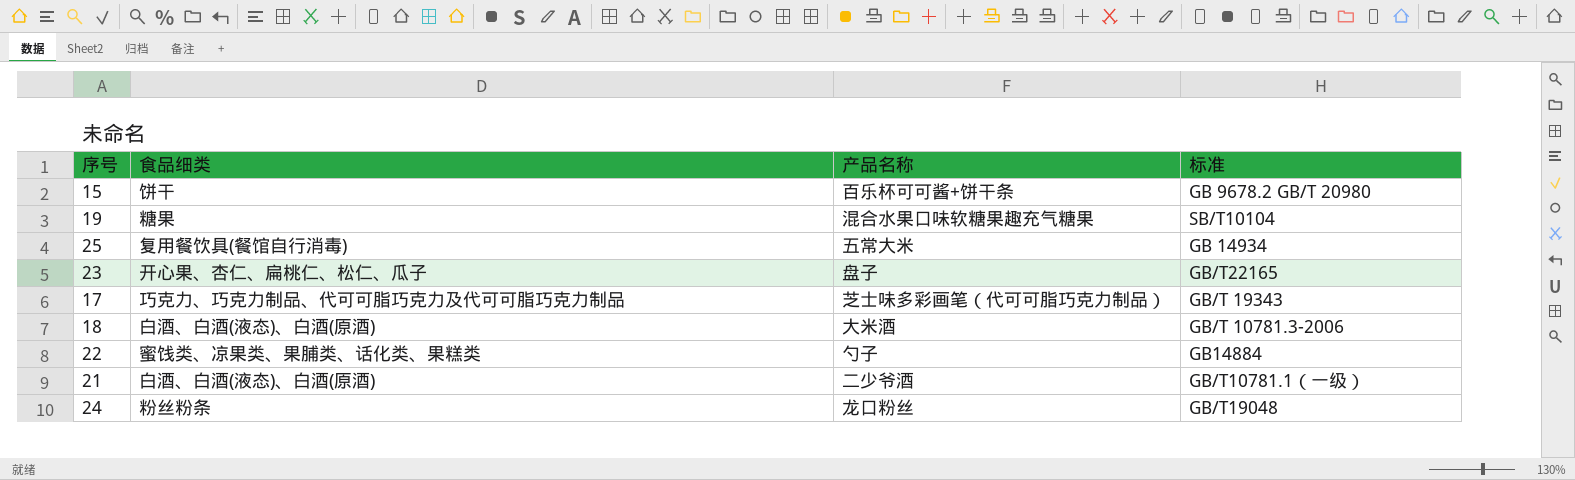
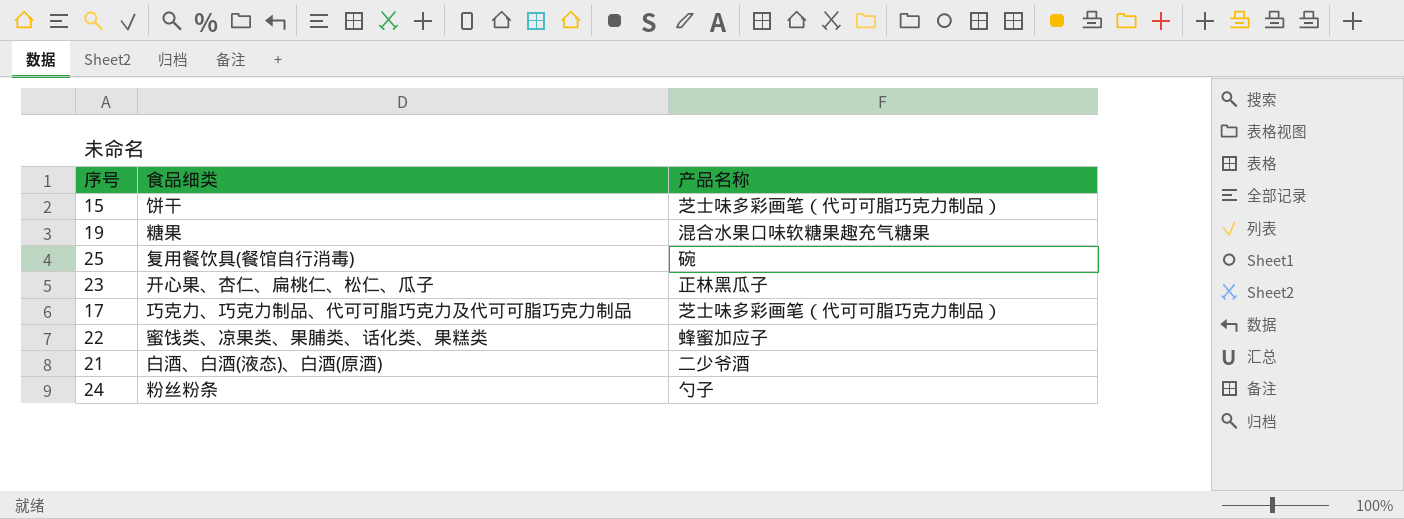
column 标准 | position: 4 -> none
row 18: 白酒、白酒(液态)、白酒(原酒) | 大米酒 | GB/T 10781.3-2006 -> none
15 | 产品名称: 百乐杯可可酱+饼干条 -> 芝士味多彩画笔（代可可脂巧克力制品）
25 | 产品名称: 五常大米 -> 碗
23 | 产品名称: 盘子 -> 正林黑瓜子
22 | 产品名称: 勺子 -> 蜂蜜加应子
24 | 产品名称: 龙口粉丝 -> 勺子

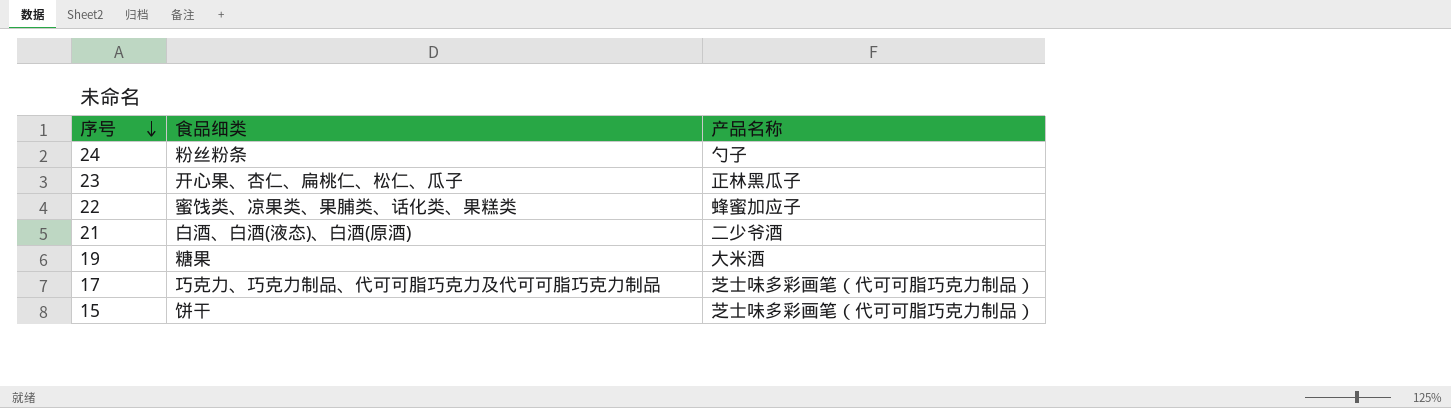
row order: none -> 序号 descending
row 25: 复用餐饮具(餐馆自行消毒) | 碗 -> none
19 | 产品名称: 混合水果口味软糖果趣充气糖果 -> 大米酒

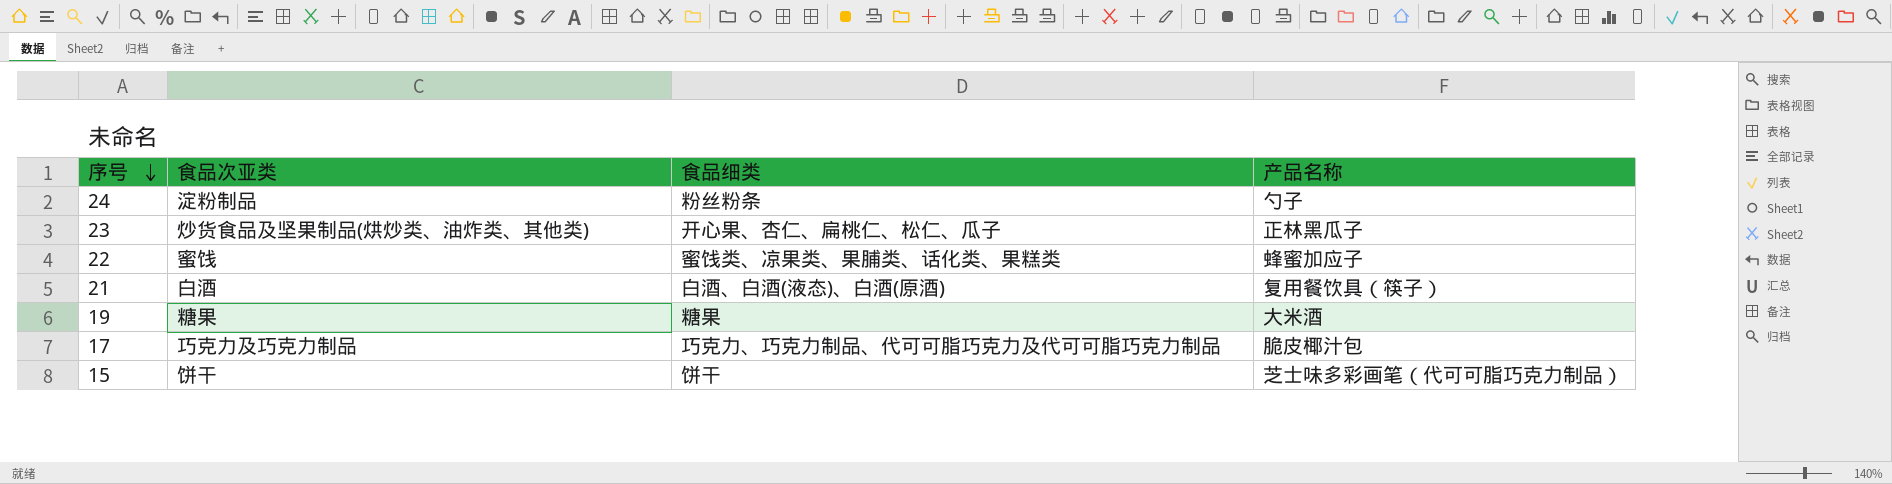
column 食品次亚类 | position: none -> 2
21 | 产品名称: 二少爷酒 -> 复用餐饮具（筷子）
17 | 产品名称: 芝士味多彩画笔（代可可脂巧克力制品） -> 脆皮椰汁包

